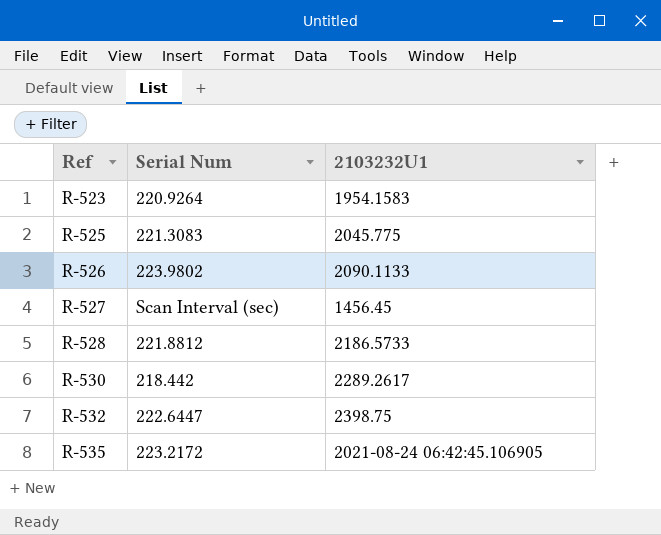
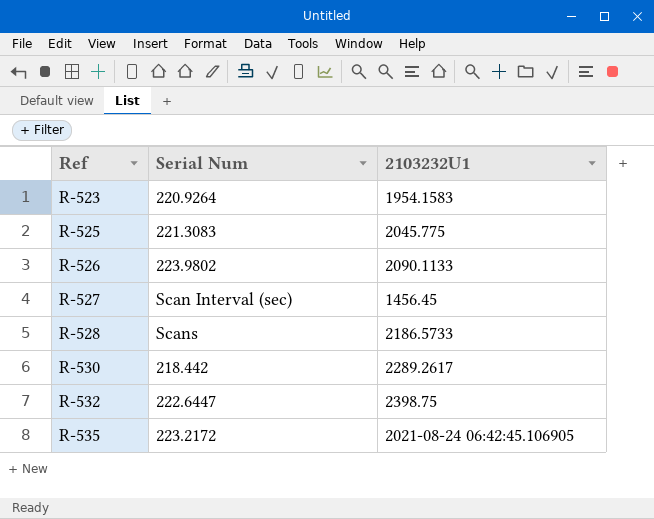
R-528 | Serial Num: 221.8812 -> Scans

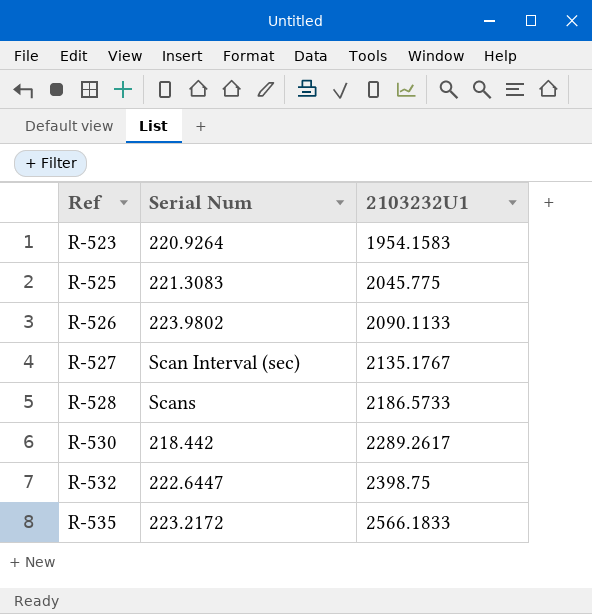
R-527 | 2103232U1: 1456.45 -> 2135.1767
R-535 | 2103232U1: 2021-08-24 06:42:45.106905 -> 2566.1833

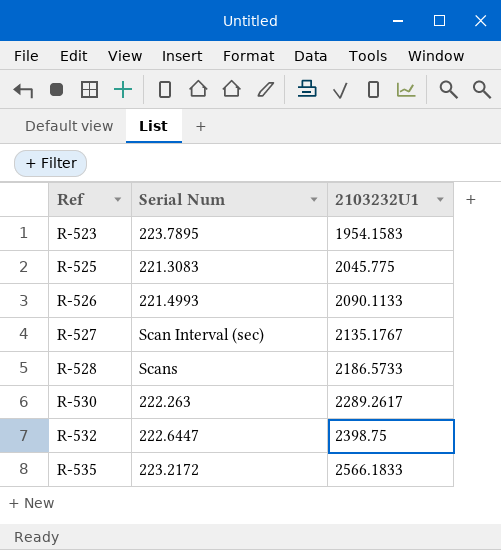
R-523 | Serial Num: 220.9264 -> 223.7895
R-526 | Serial Num: 223.9802 -> 221.4993
R-530 | Serial Num: 218.442 -> 222.263

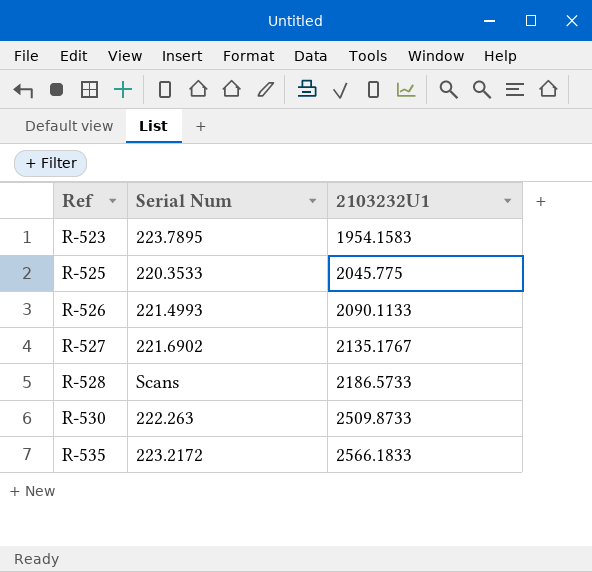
row R-532: 222.6447 | 2398.75 -> none
R-525 | Serial Num: 221.3083 -> 220.3533
R-527 | Serial Num: Scan Interval (sec) -> 221.6902
R-530 | 2103232U1: 2289.2617 -> 2509.8733

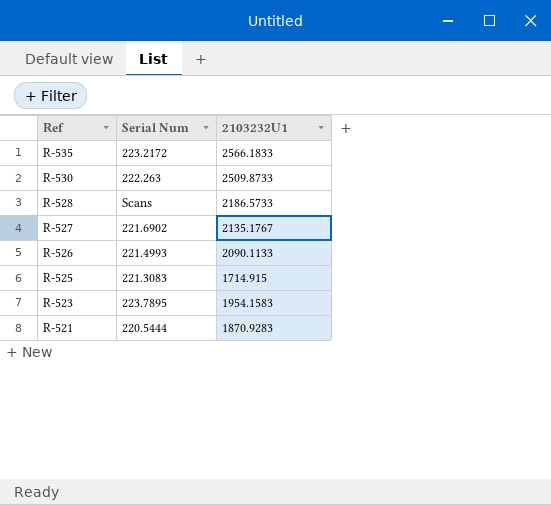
row order: Ref ascending -> Ref descending
R-525 | Serial Num: 220.3533 -> 221.3083
R-525 | 2103232U1: 2045.775 -> 1714.915
row R-521: none -> 220.5444 | 1870.9283

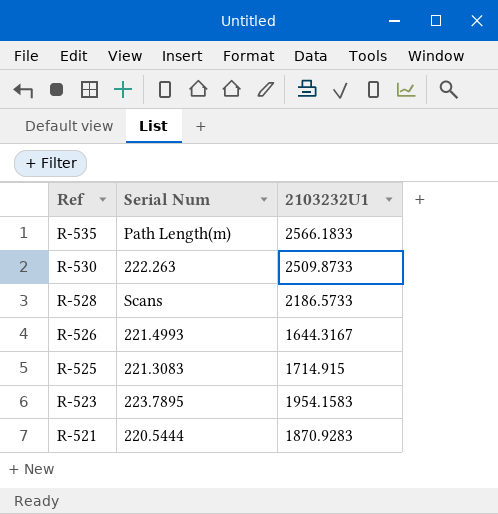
row R-527: 221.6902 | 2135.1767 -> none
R-535 | Serial Num: 223.2172 -> Path Length(m)
R-526 | 2103232U1: 2090.1133 -> 1644.3167

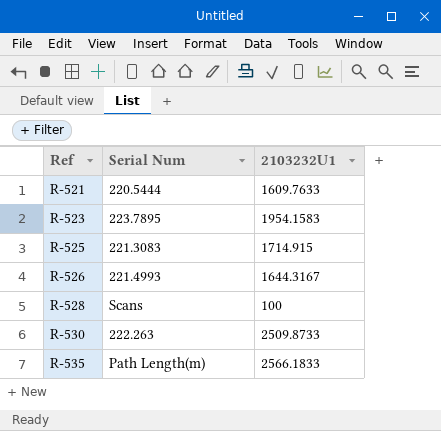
row order: Ref descending -> Ref ascending
R-521 | 2103232U1: 1870.9283 -> 1609.7633
R-528 | 2103232U1: 2186.5733 -> 100

